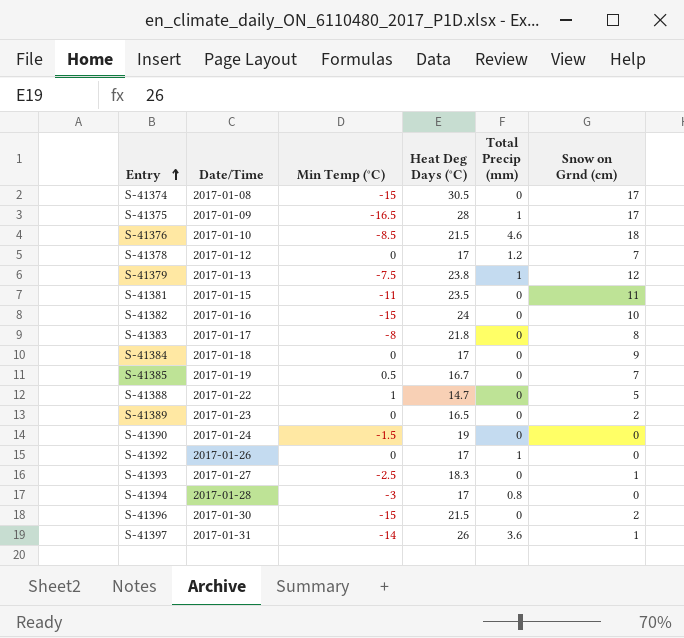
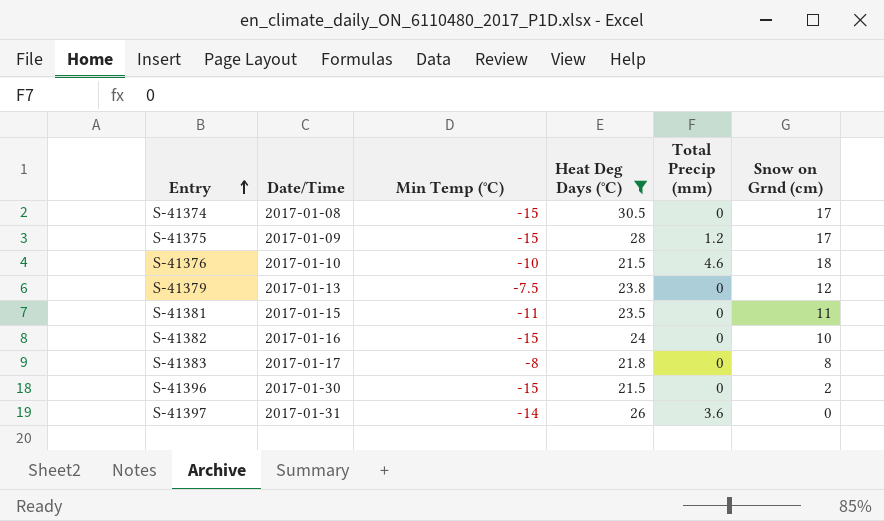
filter: none -> Heat Deg Days (°C) >= 21.5
S-41375 | Min Temp (°C): -16.5 -> -15
S-41375 | Total Precip (mm): 1 -> 1.2
S-41376 | Min Temp (°C): -8.5 -> -10
S-41379 | Total Precip (mm): 1 -> 0
S-41397 | Snow on Grnd (cm): 1 -> 0

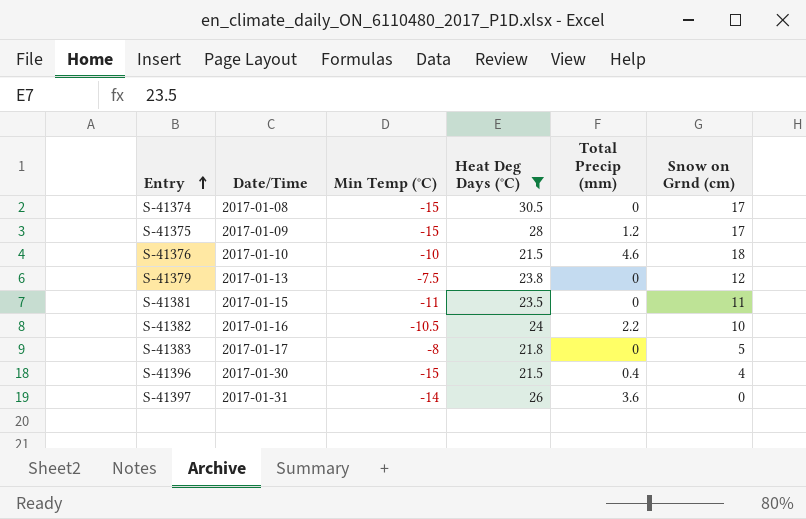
S-41382 | Min Temp (°C): -15 -> -10.5
S-41382 | Total Precip (mm): 0 -> 2.2
S-41383 | Snow on Grnd (cm): 8 -> 5
S-41396 | Total Precip (mm): 0 -> 0.4
S-41396 | Snow on Grnd (cm): 2 -> 4

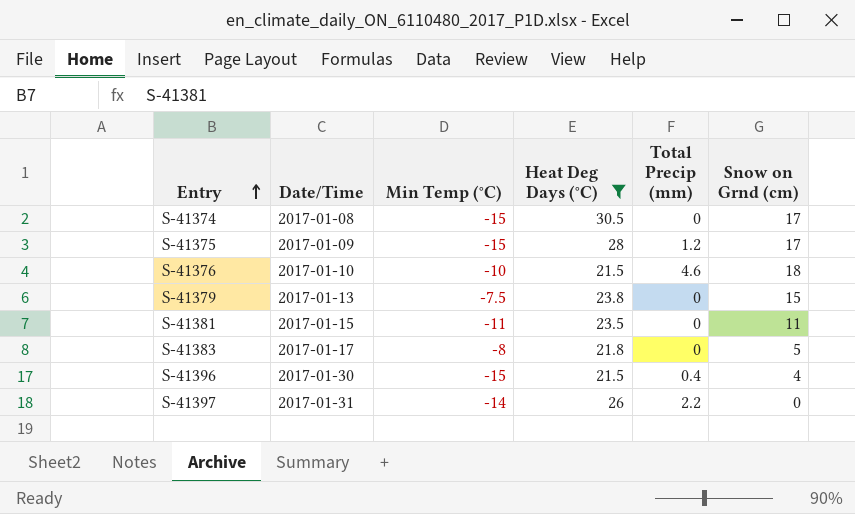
row S-41382: 2017-01-16 | -10.5 | 24 | 2.2 | 10 -> none
S-41379 | Snow on Grnd (cm): 12 -> 15
S-41397 | Total Precip (mm): 3.6 -> 2.2

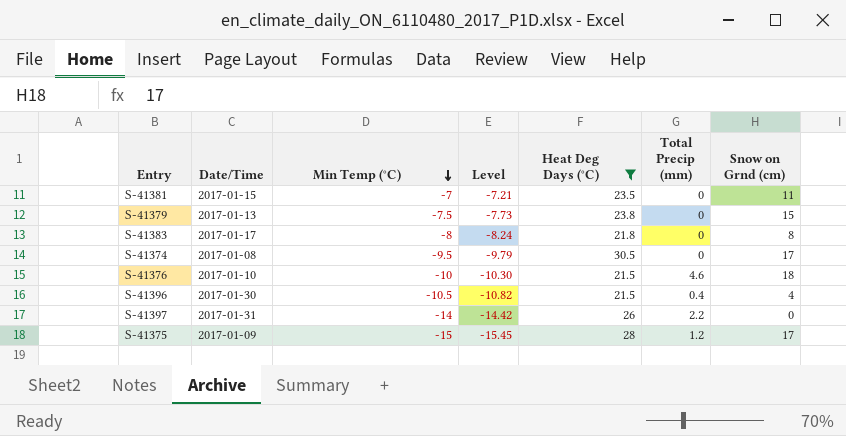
row order: Entry ascending -> Min Temp (°C) descending
column Level | formula: none -> [Min Temp (°C)] * 1.03
S-41381 | Min Temp (°C): -11 -> -7
S-41383 | Snow on Grnd (cm): 5 -> 8
S-41374 | Min Temp (°C): -15 -> -9.5
S-41396 | Min Temp (°C): -15 -> -10.5

